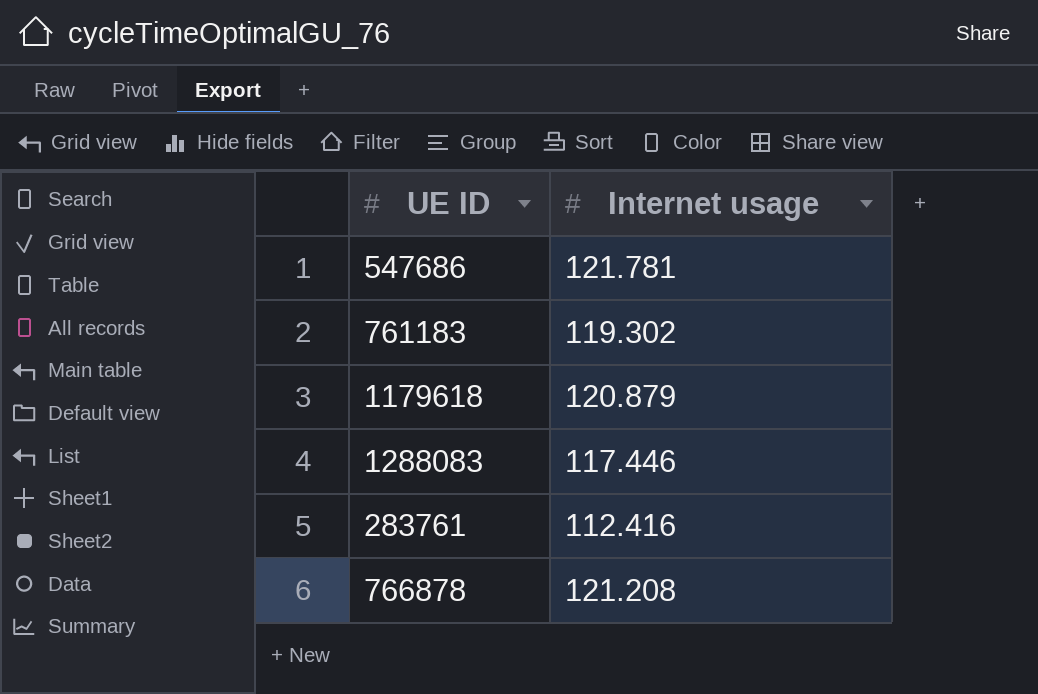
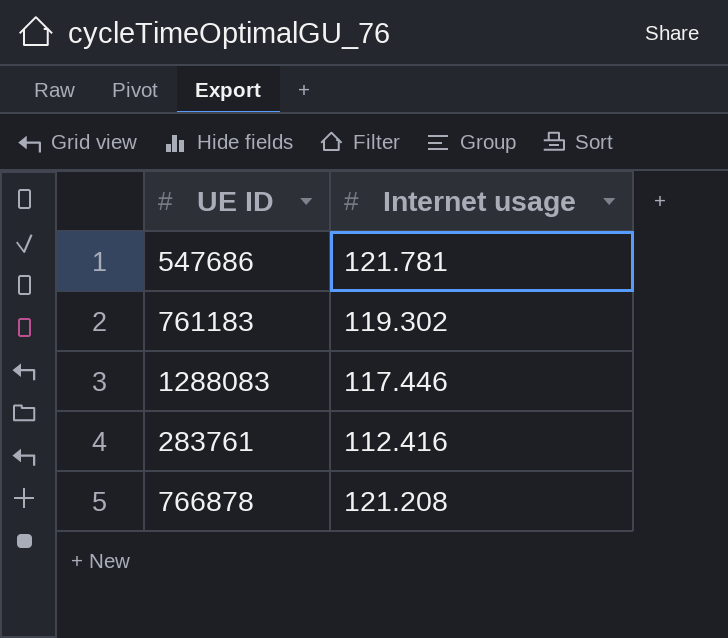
row 1179618: 120.879 -> none

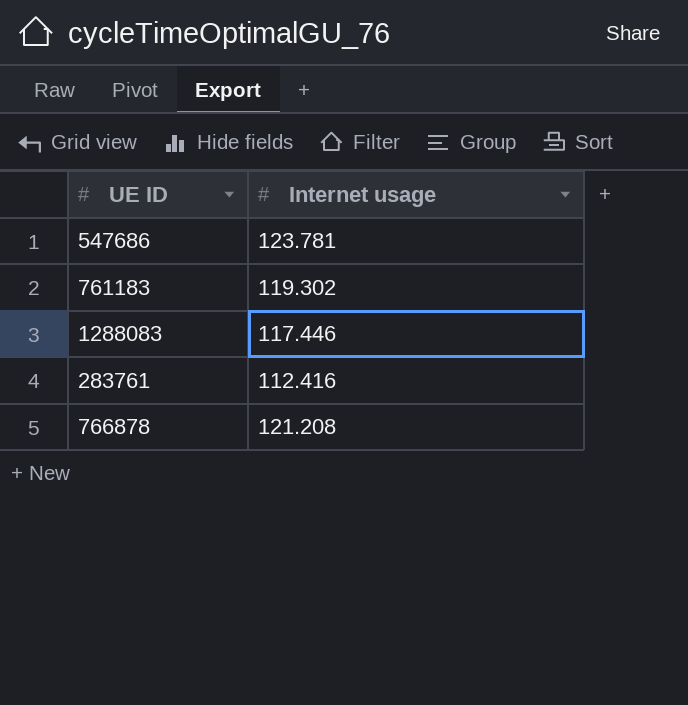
547686 | Internet usage: 121.781 -> 123.781

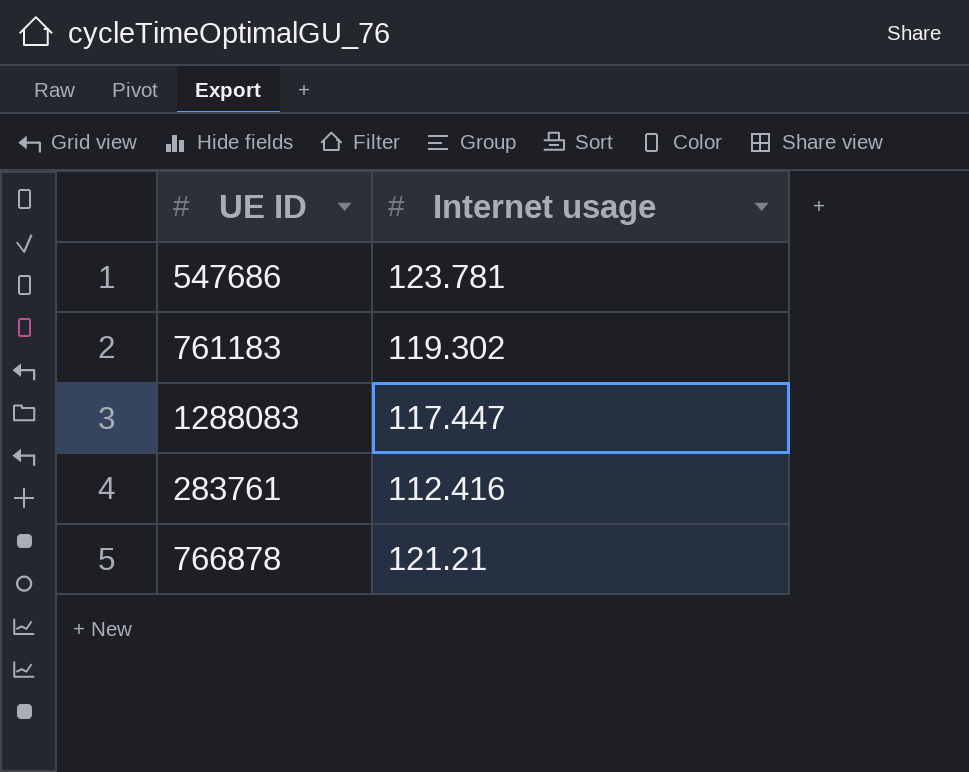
1288083 | Internet usage: 117.446 -> 117.447
766878 | Internet usage: 121.208 -> 121.21

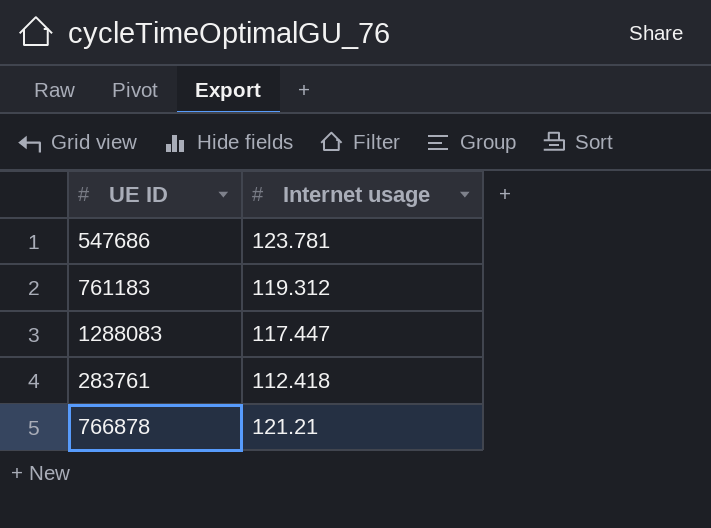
761183 | Internet usage: 119.302 -> 119.312
283761 | Internet usage: 112.416 -> 112.418

